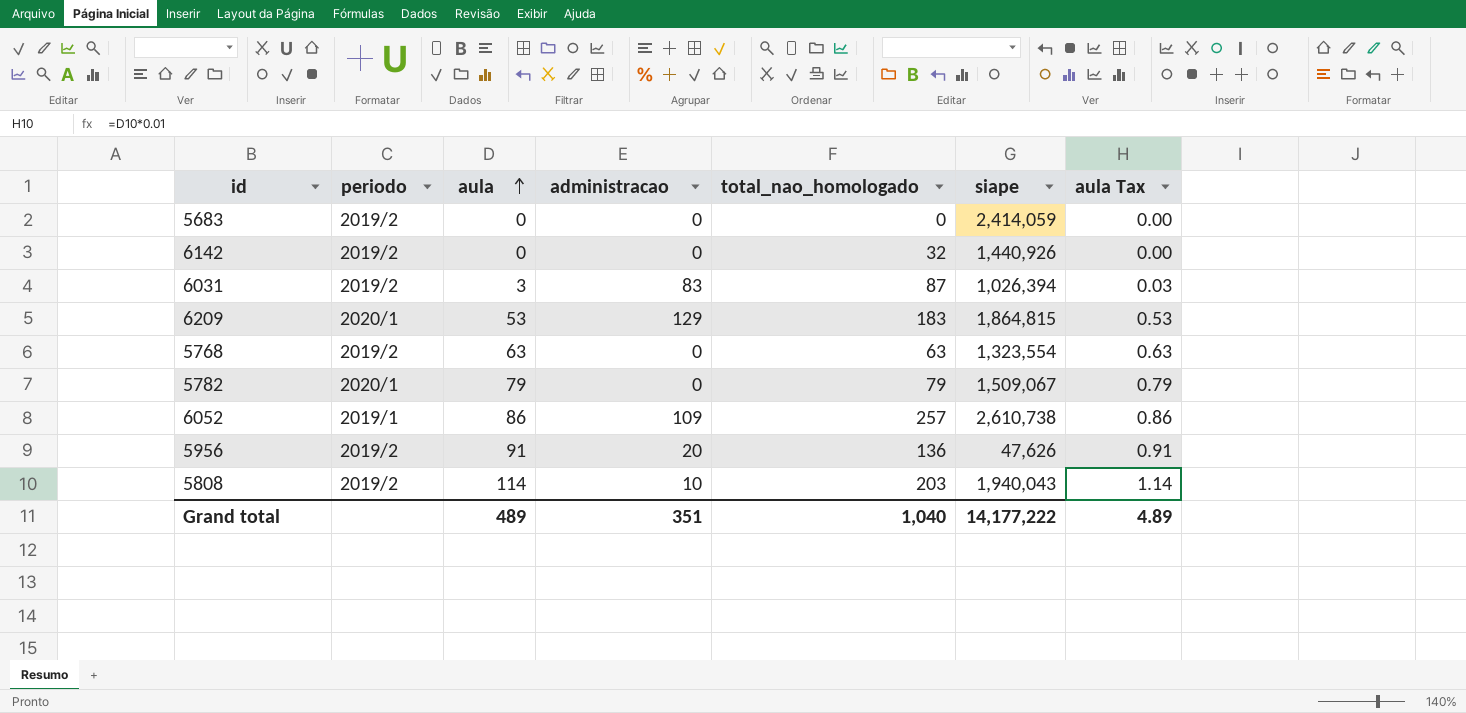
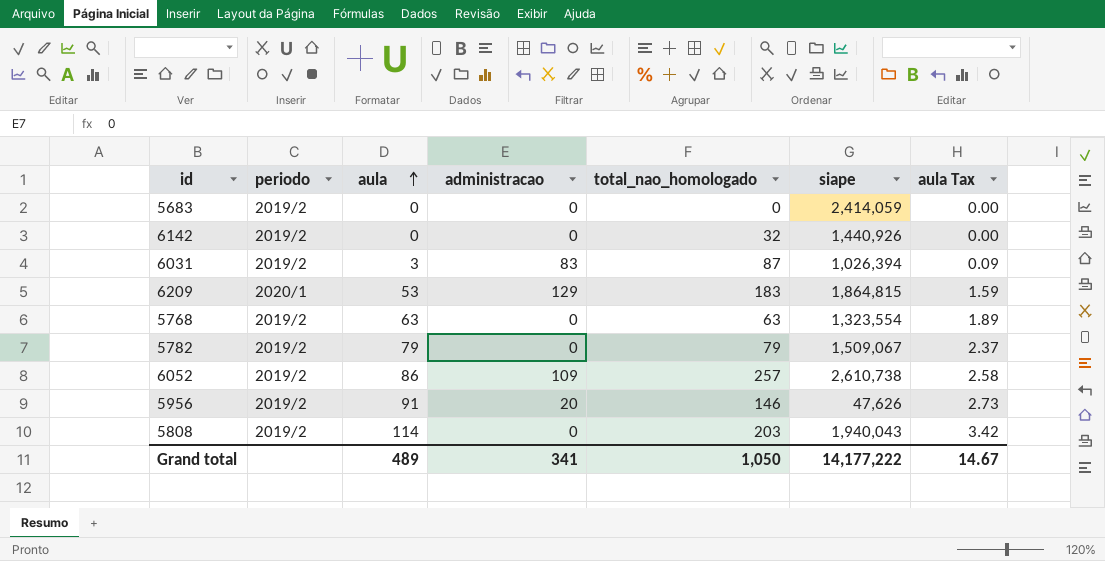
column aula Tax | formula: [aula] * 0.01 -> [aula] * 0.03
5782 | periodo: 2020/1 -> 2019/2
6052 | periodo: 2019/1 -> 2019/2
5956 | total_nao_homologado: 136 -> 146
5808 | administracao: 10 -> 0
Grand total | administracao: 351 -> 341
Grand total | total_nao_homologado: 1,040 -> 1,050
Grand total | aula Tax: 4.89 -> 14.67

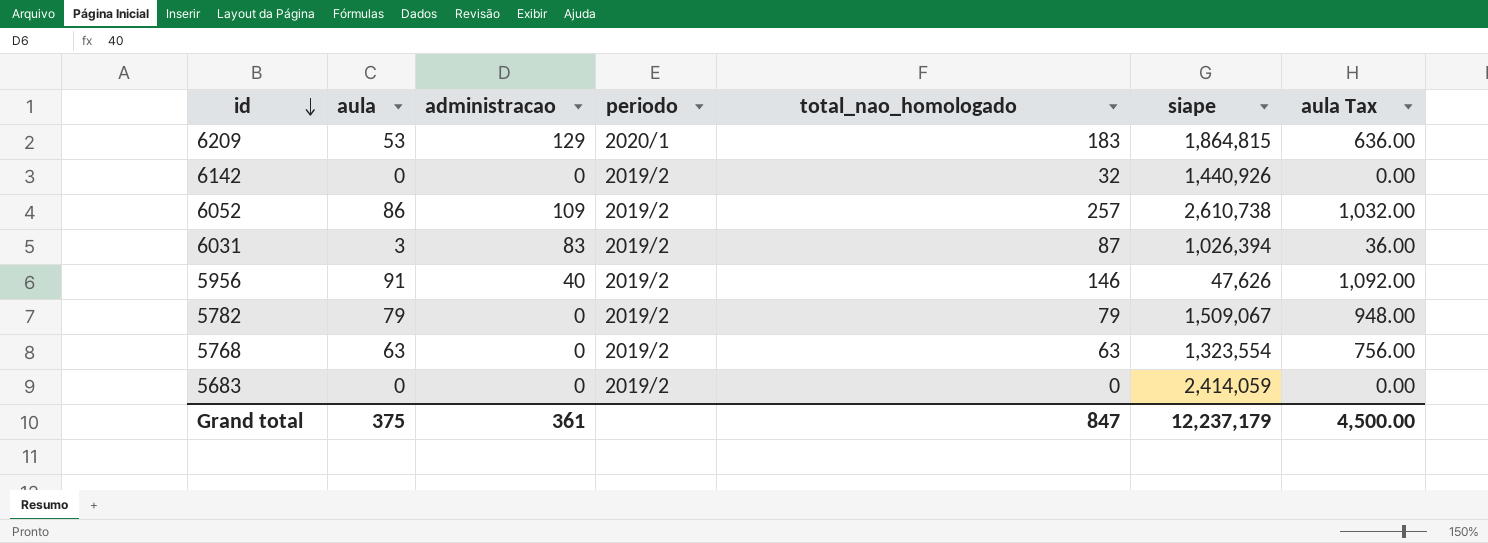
row order: aula ascending -> id descending
column periodo | position: 2 -> 4
column aula Tax | formula: [aula] * 0.03 -> [aula] * 12
row 5808: 2019/2 | 114 | 0 | 203 | 1,940,043 | 3.42 -> none
5956 | administracao: 20 -> 40
Grand total | aula: 489 -> 375
Grand total | administracao: 341 -> 361
Grand total | total_nao_homologado: 1,050 -> 847
Grand total | siape: 14,177,222 -> 12,237,179
Grand total | aula Tax: 14.67 -> 4,500.00

